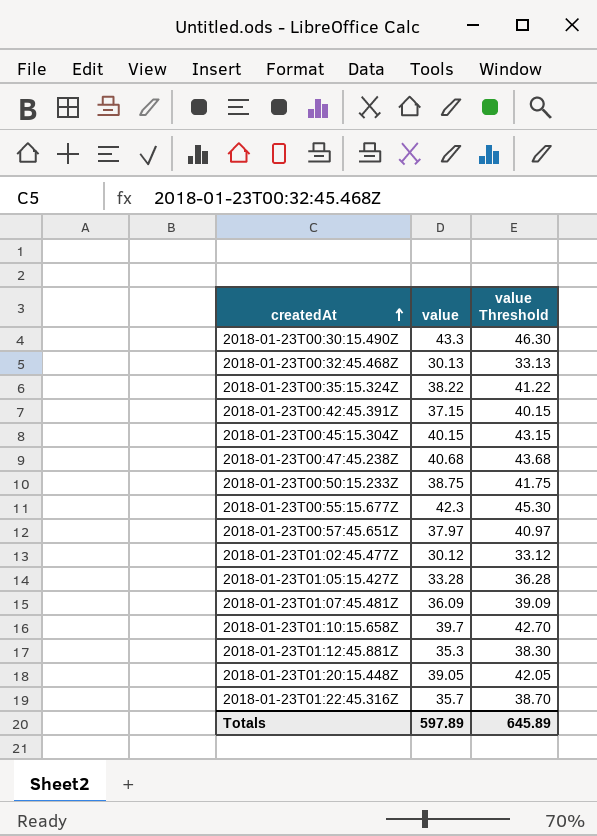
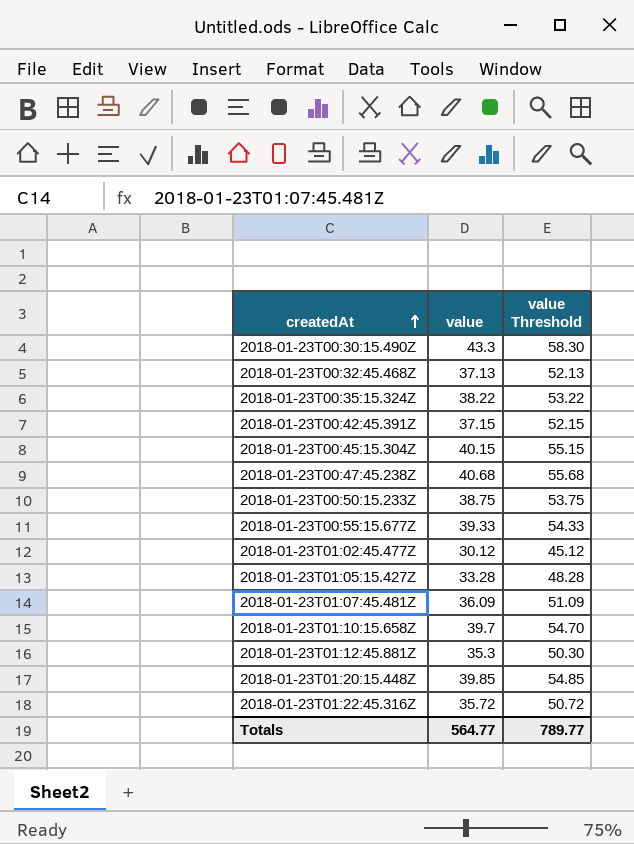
column value Threshold | formula: [value] + 3 -> [value] + 15
row 2018-01-23T00:57:45.651Z: 37.97 | 40.97 -> none
2018-01-23T00:32:45.468Z | value: 30.13 -> 37.13
2018-01-23T00:55:15.677Z | value: 42.3 -> 39.33
2018-01-23T01:20:15.448Z | value: 39.05 -> 39.85
2018-01-23T01:22:45.316Z | value: 35.7 -> 35.72
Totals | value: 597.89 -> 564.77
Totals | value Threshold: 645.89 -> 789.77

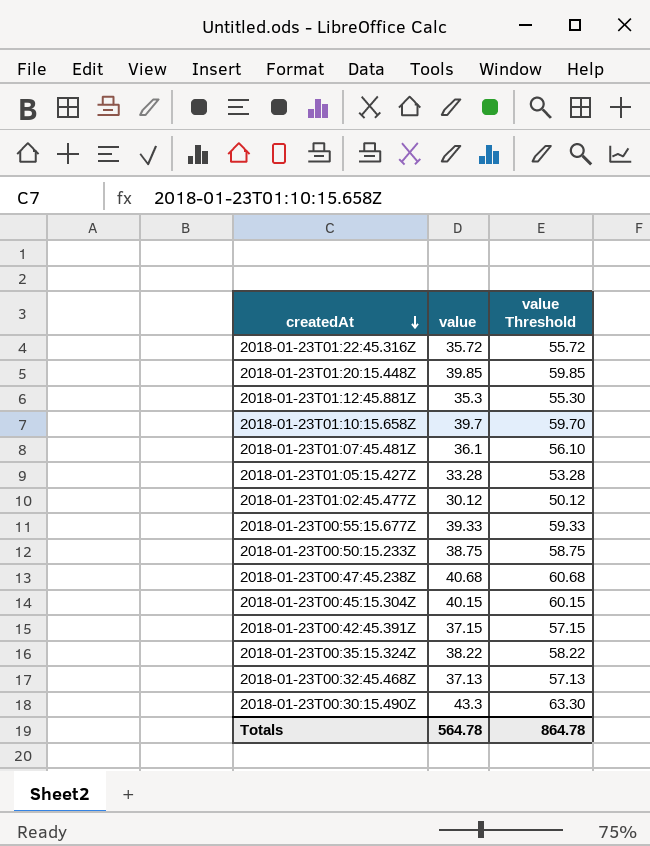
row order: createdAt ascending -> createdAt descending
column value Threshold | formula: [value] + 15 -> [value] + 20
2018-01-23T01:07:45.481Z | value: 36.09 -> 36.1
Totals | value: 564.77 -> 564.78
Totals | value Threshold: 789.77 -> 864.78

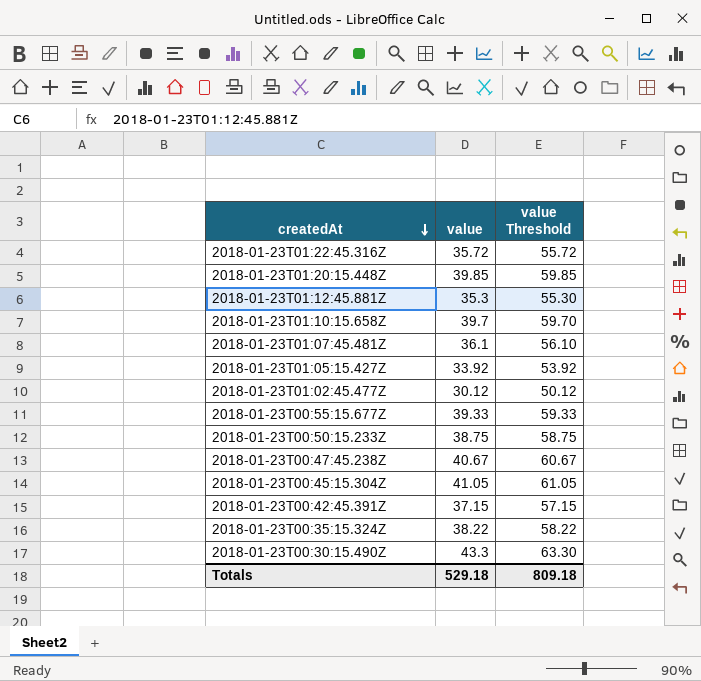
row 2018-01-23T00:32:45.468Z: 37.13 | 57.13 -> none
2018-01-23T01:05:15.427Z | value: 33.28 -> 33.92
2018-01-23T01:05:15.427Z | value Threshold: 53.28 -> 53.92
2018-01-23T00:47:45.238Z | value: 40.68 -> 40.67
2018-01-23T00:47:45.238Z | value Threshold: 60.68 -> 60.67
2018-01-23T00:45:15.304Z | value: 40.15 -> 41.05
2018-01-23T00:45:15.304Z | value Threshold: 60.15 -> 61.05
Totals | value: 564.78 -> 529.18
Totals | value Threshold: 864.78 -> 809.18

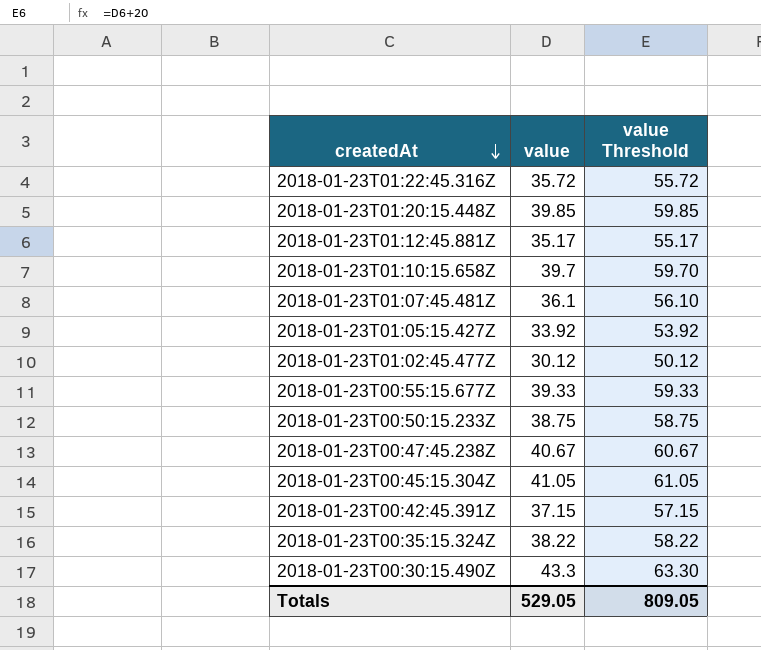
2018-01-23T01:12:45.881Z | value: 35.3 -> 35.17
2018-01-23T01:12:45.881Z | value Threshold: 55.30 -> 55.17
Totals | value: 529.18 -> 529.05
Totals | value Threshold: 809.18 -> 809.05

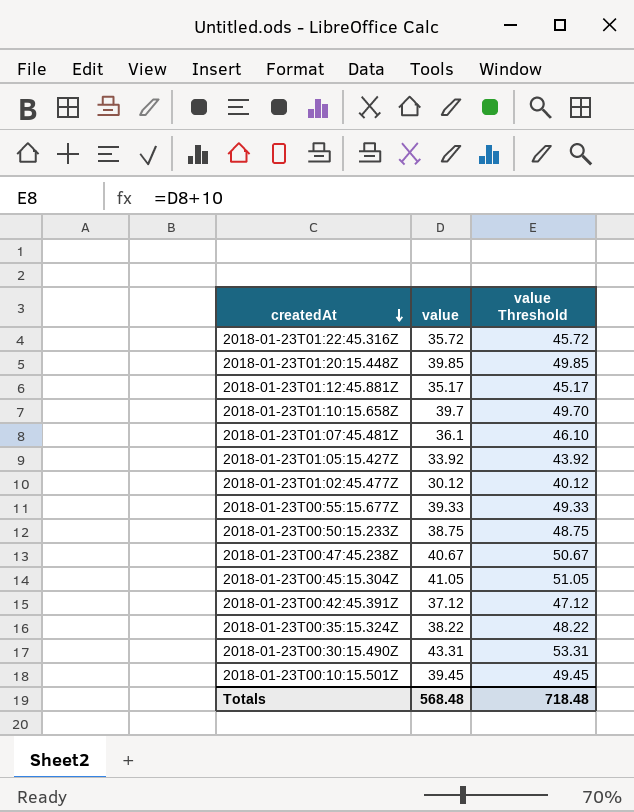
column value Threshold | formula: [value] + 20 -> [value] + 10
2018-01-23T00:42:45.391Z | value: 37.15 -> 37.12
2018-01-23T00:30:15.490Z | value: 43.3 -> 43.31
row 2018-01-23T00:10:15.501Z: none -> 39.45 | 49.45
Totals | value: 529.05 -> 568.48
Totals | value Threshold: 809.05 -> 718.48

